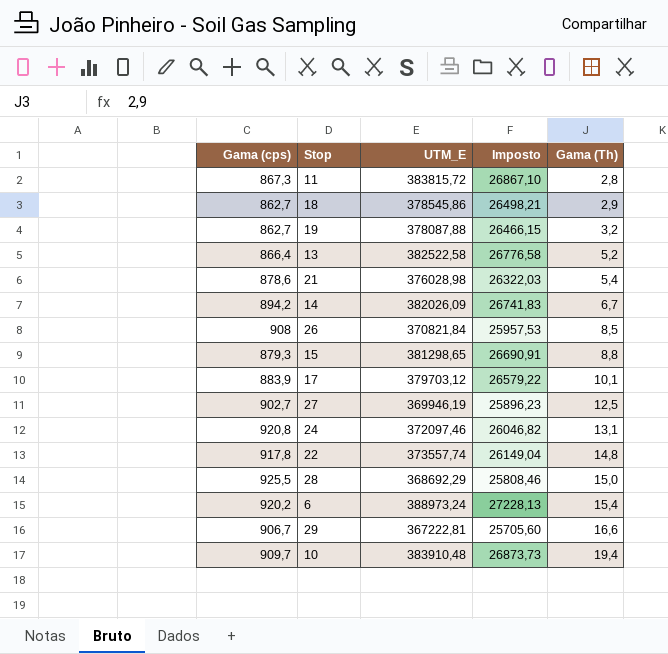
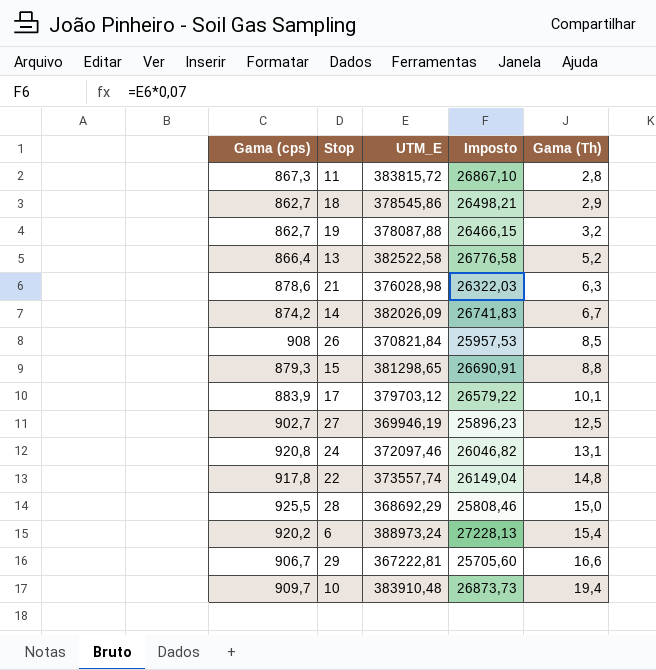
21 | Gama (Th): 5,4 -> 6,3
14 | Gama (cps): 894,2 -> 874,2

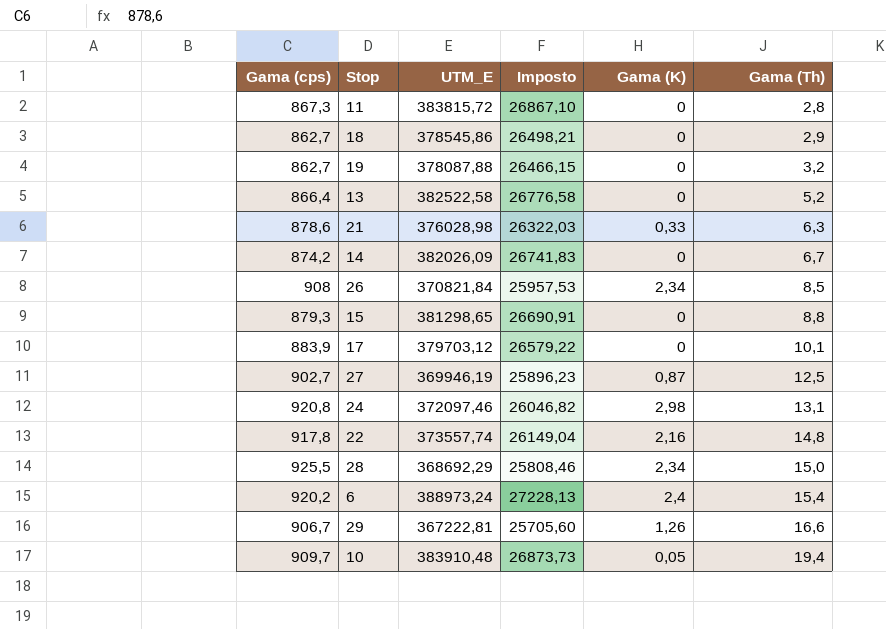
column Gama (K) | position: none -> 5

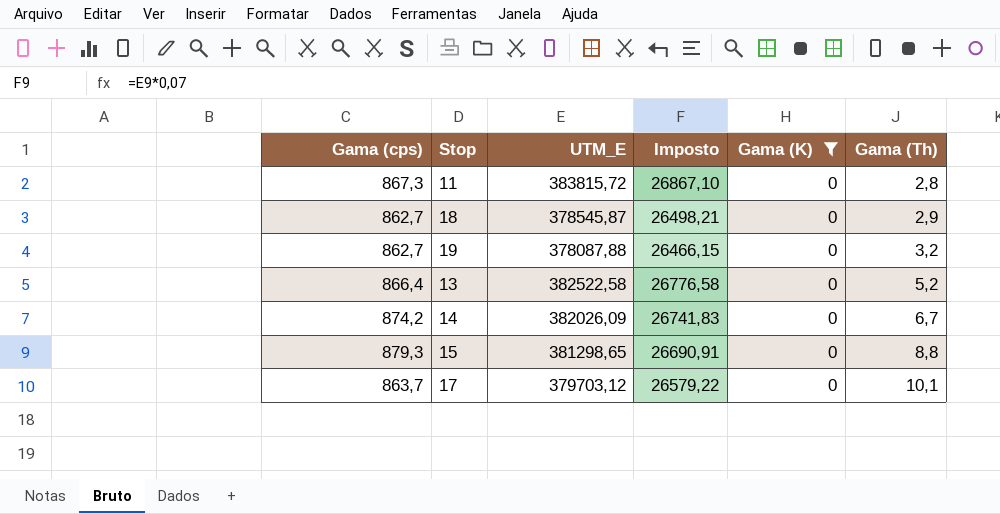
filter: none -> Gama (K) = 0
18 | UTM_E: 378545,86 -> 378545,87
17 | Gama (cps): 883,9 -> 863,7

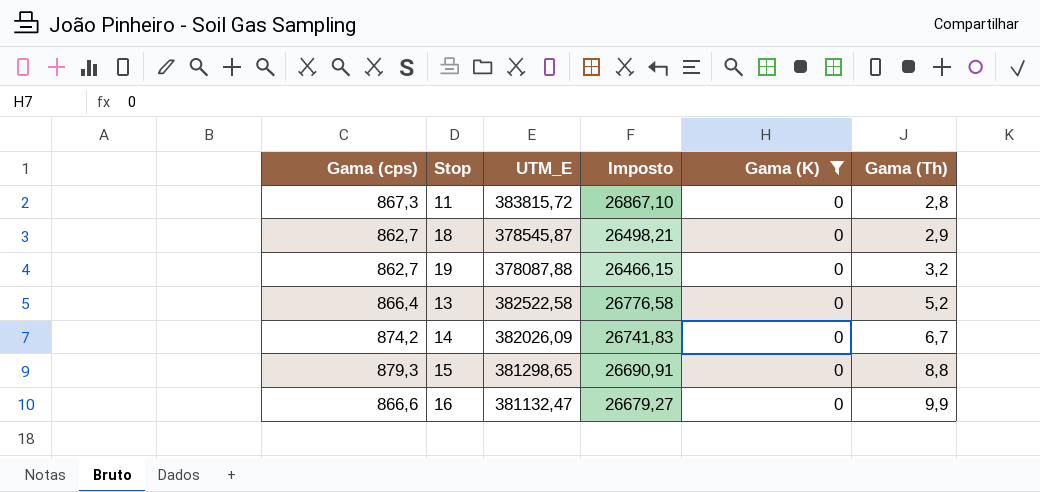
row 17: 863,7 | 379703,12 | 26579,22 | 0 | 10,1 -> none
row 16: none -> 866,6 | 381132,47 | 26679,27 | 0 | 9,9

